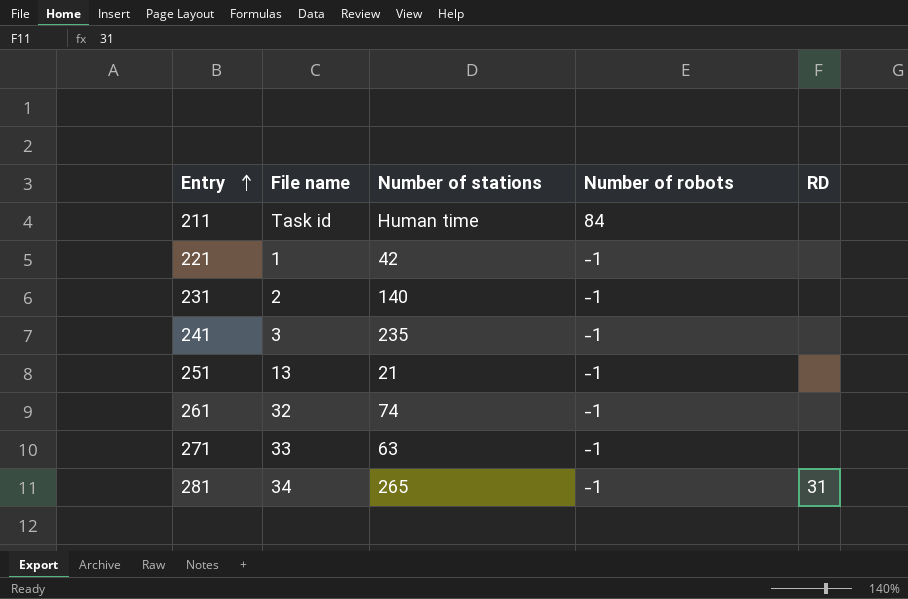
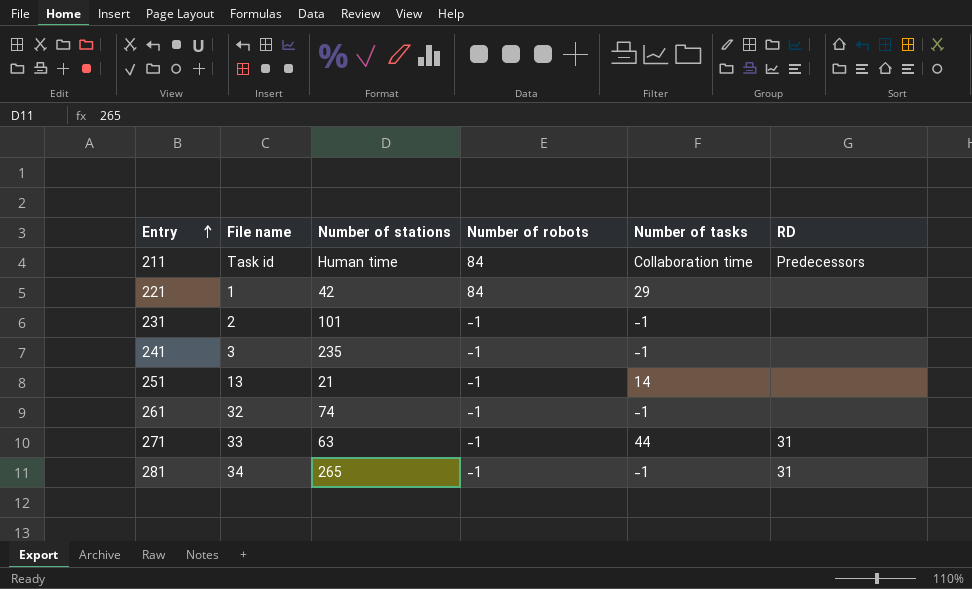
column Number of tasks | position: none -> 5
211 | RD: none -> Predecessors
221 | Number of robots: -1 -> 84
231 | Number of stations: 140 -> 101
271 | RD: none -> 31

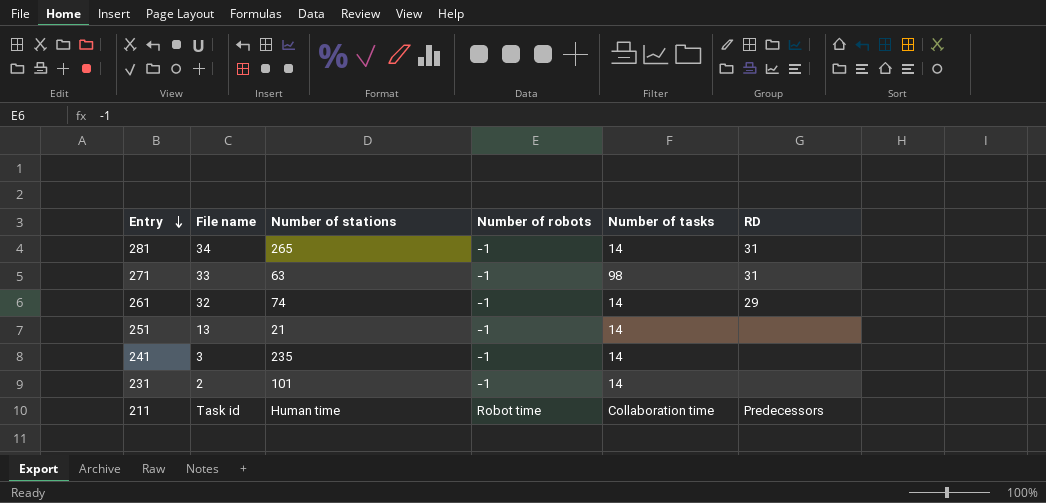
row order: Entry ascending -> Entry descending
row 221: 1 | 42 | 84 | 29 | none -> none
281 | Number of tasks: -1 -> 14
271 | Number of tasks: 44 -> 98
261 | Number of tasks: -1 -> 14
261 | RD: none -> 29
241 | Number of tasks: -1 -> 14
231 | Number of tasks: -1 -> 14
211 | Number of robots: 84 -> Robot time

